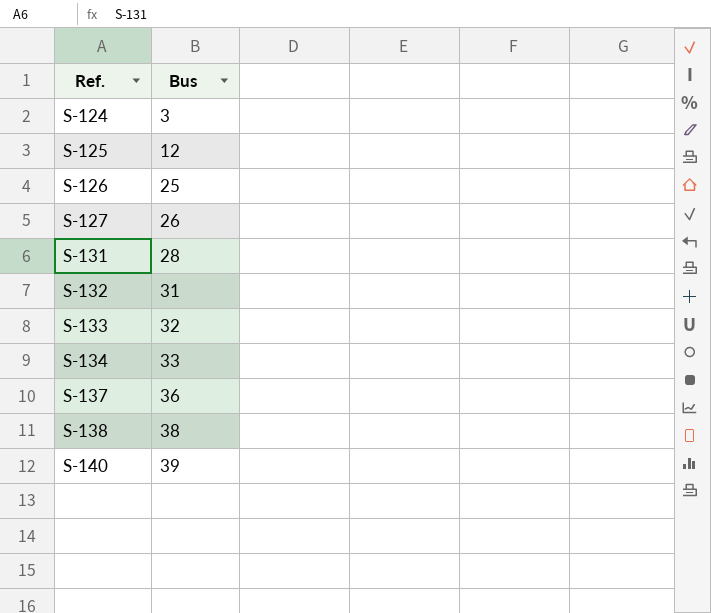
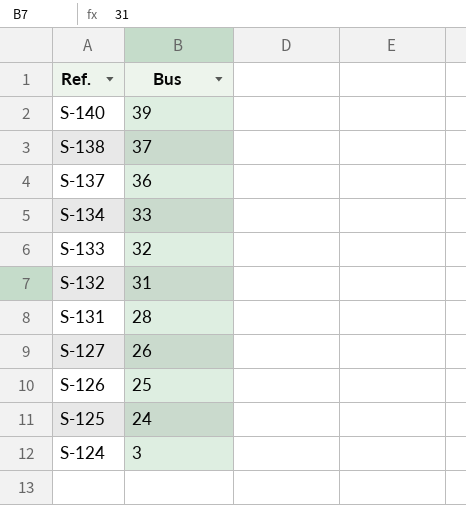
row order: Ref. ascending -> Ref. descending
S-138 | Bus: 38 -> 37
S-125 | Bus: 12 -> 24

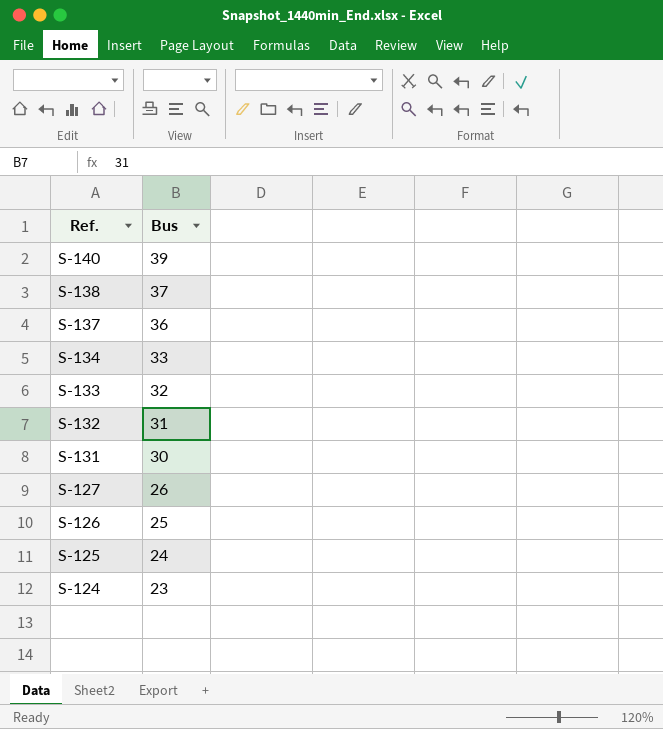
S-131 | Bus: 28 -> 30
S-124 | Bus: 3 -> 23

